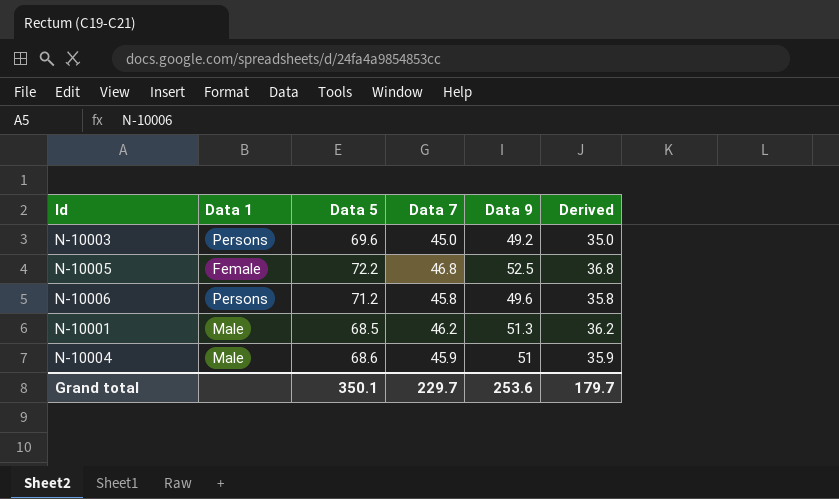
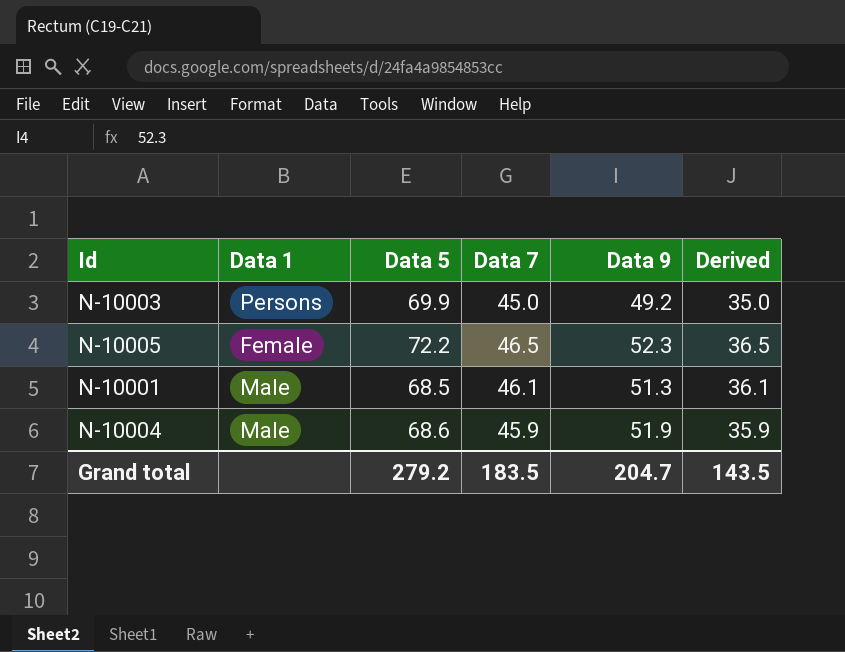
row N-10006: Persons | 71.2 | 45.8 | 49.6 | 35.8 -> none
N-10003 | Data 5: 69.6 -> 69.9
N-10005 | Data 7: 46.8 -> 46.5
N-10005 | Data 9: 52.5 -> 52.3
N-10005 | Derived: 36.8 -> 36.5
N-10001 | Data 7: 46.2 -> 46.1
N-10001 | Derived: 36.2 -> 36.1
N-10004 | Data 9: 51 -> 51.9
Grand total | Data 5: 350.1 -> 279.2
Grand total | Data 7: 229.7 -> 183.5
Grand total | Data 9: 253.6 -> 204.7
Grand total | Derived: 179.7 -> 143.5

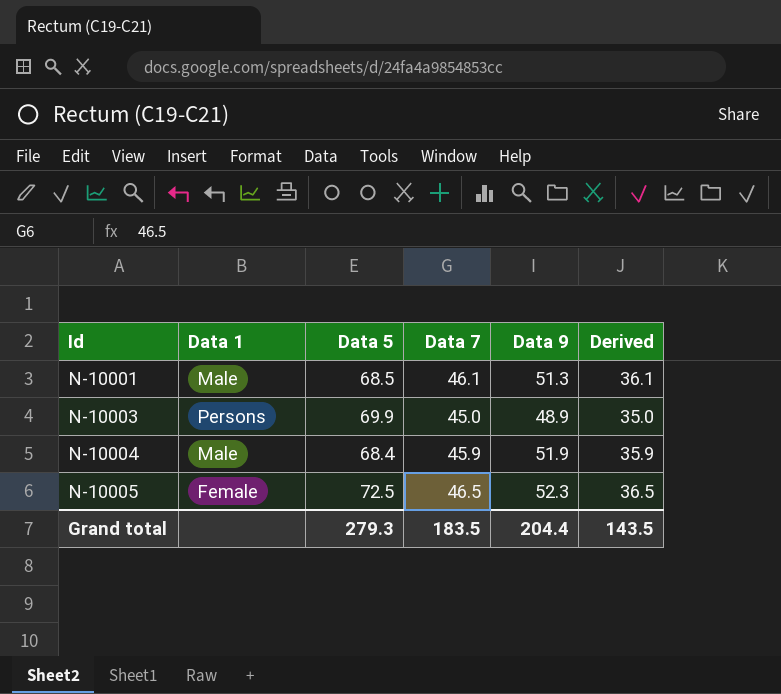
row order: none -> Id ascending
N-10003 | Data 9: 49.2 -> 48.9
N-10004 | Data 5: 68.6 -> 68.4
N-10005 | Data 5: 72.2 -> 72.5
Grand total | Data 5: 279.2 -> 279.3
Grand total | Data 9: 204.7 -> 204.4

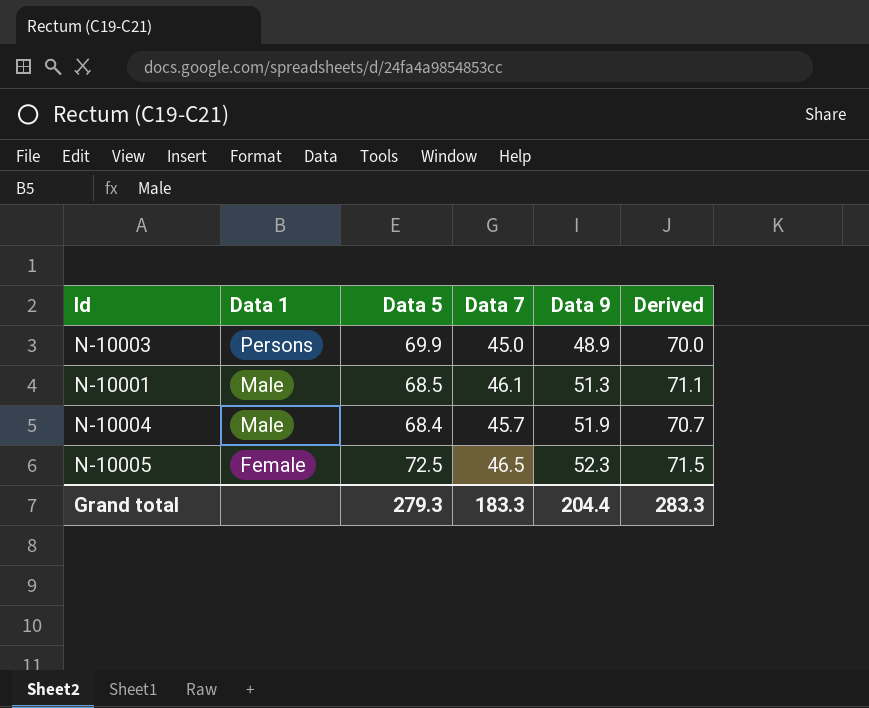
row order: Id ascending -> Data 1 descending
column Derived | formula: [Data 7] - 10 -> [Data 7] + 25
N-10004 | Data 7: 45.9 -> 45.7
Grand total | Data 7: 183.5 -> 183.3
Grand total | Derived: 143.5 -> 283.3

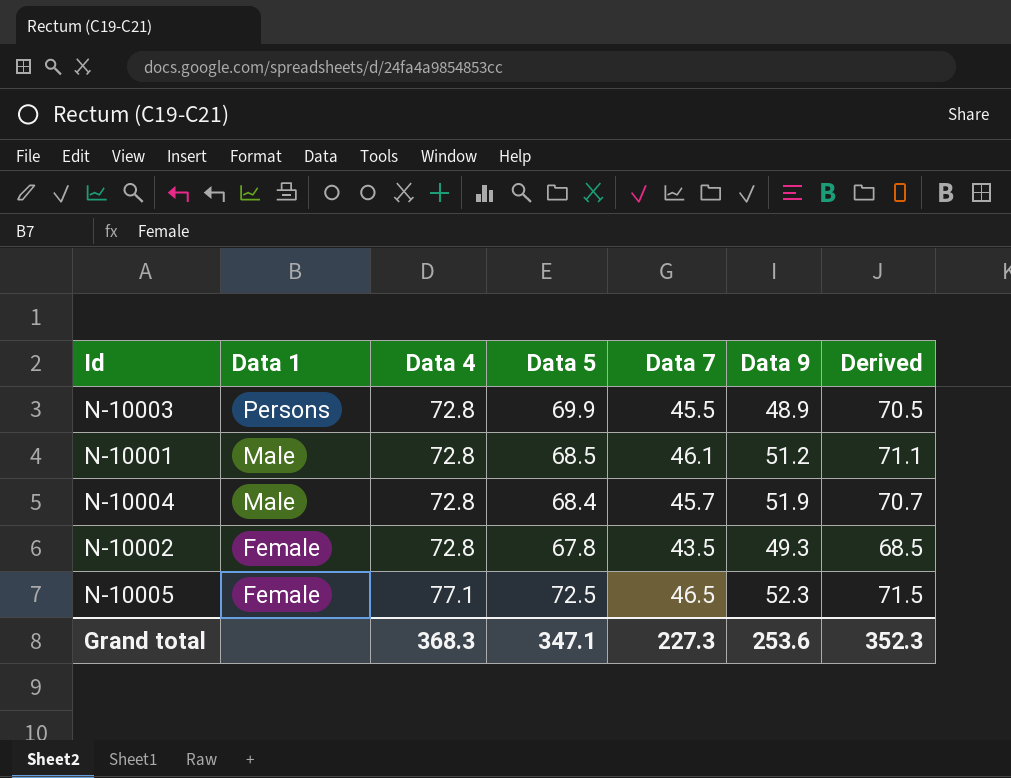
column Data 4 | position: none -> 3
N-10003 | Data 7: 45.0 -> 45.5
N-10003 | Derived: 70.0 -> 70.5
N-10001 | Data 9: 51.3 -> 51.2
row N-10002: none -> Female | 72.8 | 67.8 | 43.5 | 49.3 | 68.5
Grand total | Data 5: 279.3 -> 347.1
Grand total | Data 7: 183.3 -> 227.3
Grand total | Data 9: 204.4 -> 253.6
Grand total | Derived: 283.3 -> 352.3

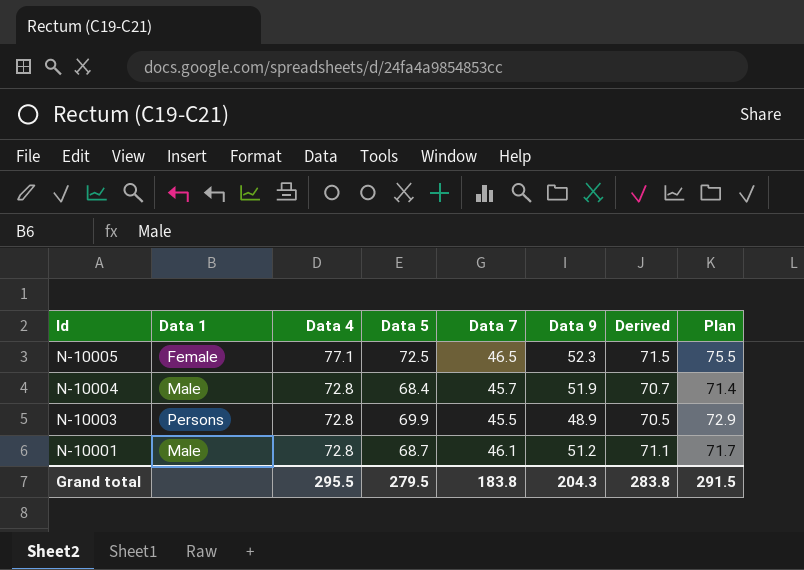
row order: Data 1 descending -> Id descending
column Plan | formula: none -> [Data 5] + 3
row N-10002: Female | 72.8 | 67.8 | 43.5 | 49.3 | 68.5 -> none
N-10001 | Data 5: 68.5 -> 68.7
Grand total | Data 4: 368.3 -> 295.5
Grand total | Data 5: 347.1 -> 279.5
Grand total | Data 7: 227.3 -> 183.8
Grand total | Data 9: 253.6 -> 204.3
Grand total | Derived: 352.3 -> 283.8

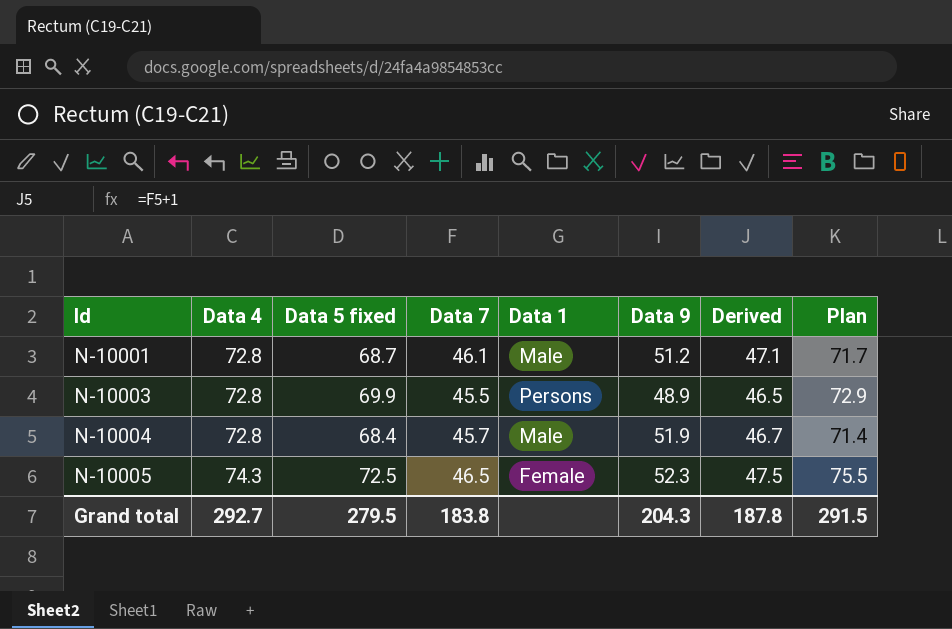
row order: Id descending -> Id ascending
column name: Data 5 -> Data 5 fixed
column Data 1 | position: 2 -> 5
column Derived | formula: [Data 7] + 25 -> [Data 7] + 1
N-10005 | Data 4: 77.1 -> 74.3
Grand total | Data 4: 295.5 -> 292.7
Grand total | Derived: 283.8 -> 187.8

